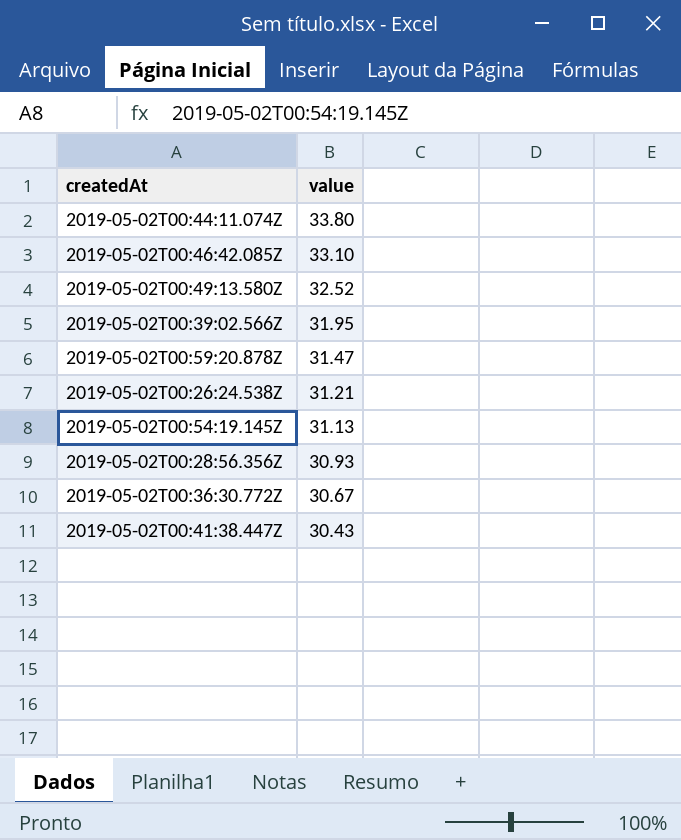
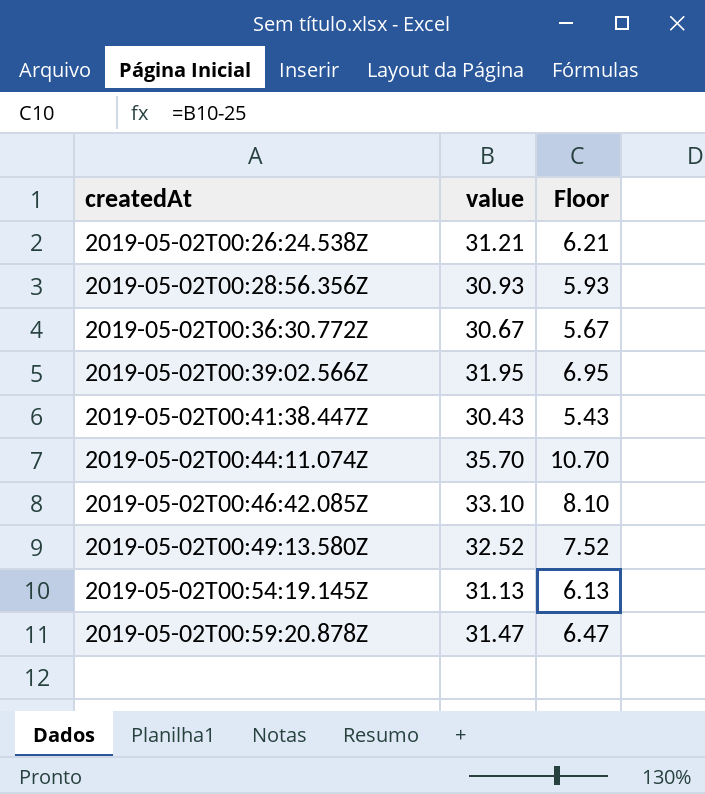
row order: value descending -> createdAt ascending
column Floor | formula: none -> [value] - 25
2019-05-02T00:44:11.074Z | value: 33.80 -> 35.70

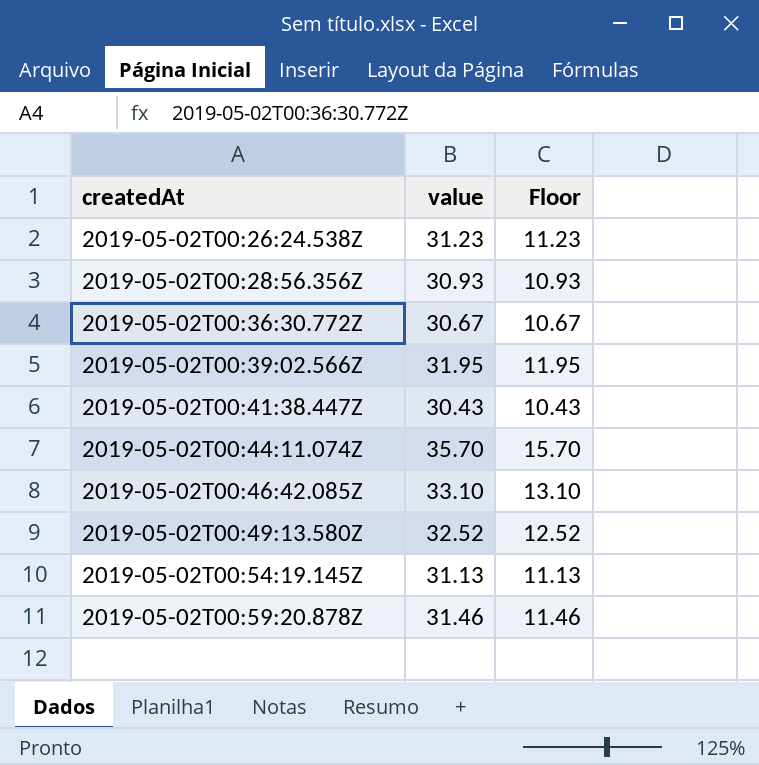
column Floor | formula: [value] - 25 -> [value] - 20
2019-05-02T00:26:24.538Z | value: 31.21 -> 31.23
2019-05-02T00:59:20.878Z | value: 31.47 -> 31.46

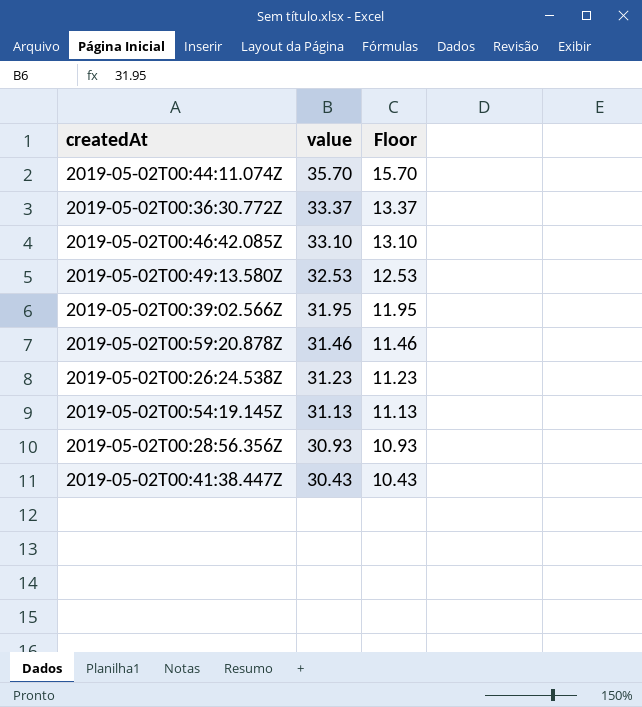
row order: createdAt ascending -> value descending
2019-05-02T00:36:30.772Z | value: 30.67 -> 33.37
2019-05-02T00:36:30.772Z | Floor: 10.67 -> 13.37
2019-05-02T00:49:13.580Z | value: 32.52 -> 32.53
2019-05-02T00:49:13.580Z | Floor: 12.52 -> 12.53

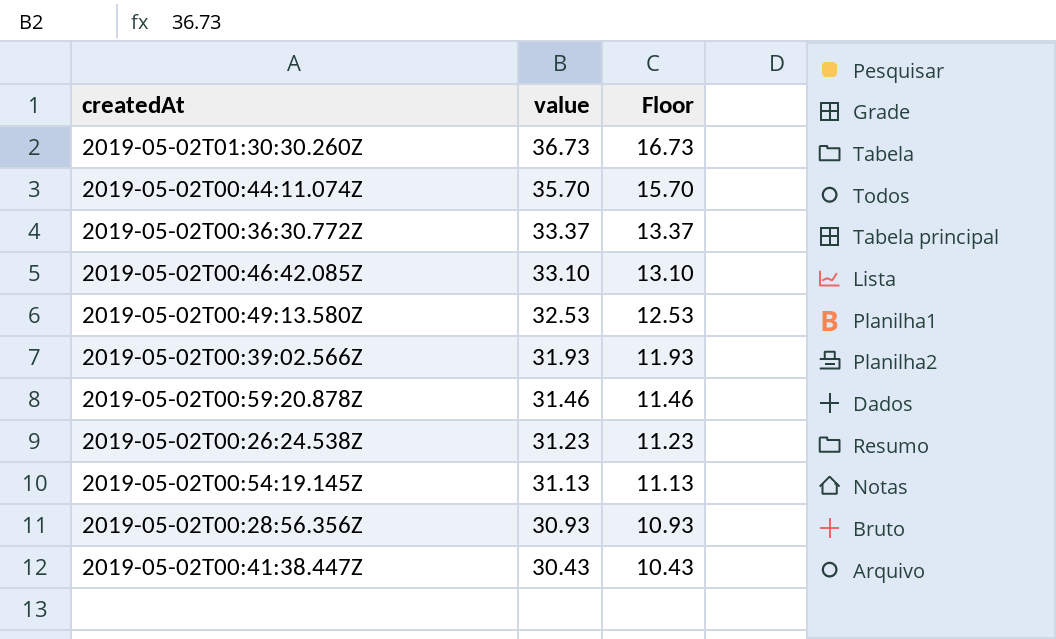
row 2019-05-02T01:30:30.260Z: none -> 36.73 | 16.73
2019-05-02T00:39:02.566Z | value: 31.95 -> 31.93
2019-05-02T00:39:02.566Z | Floor: 11.95 -> 11.93

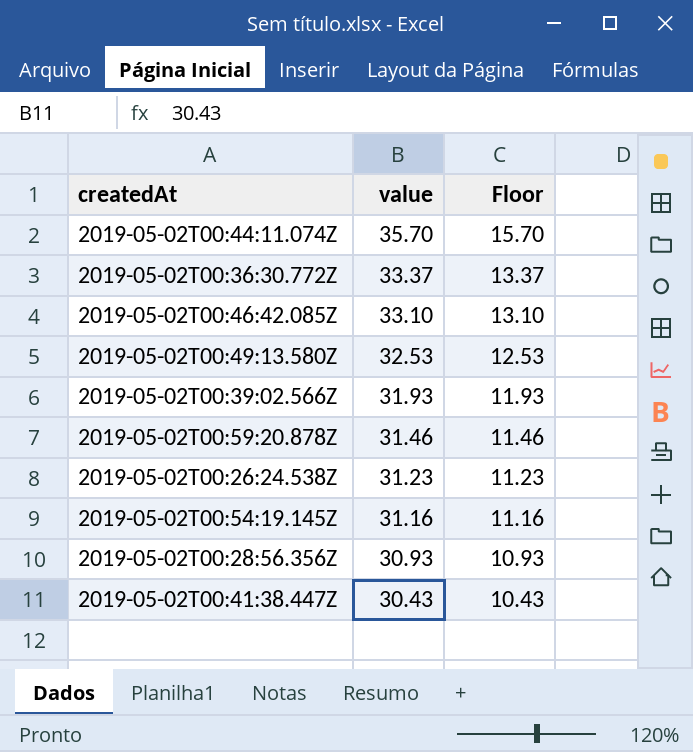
row 2019-05-02T01:30:30.260Z: 36.73 | 16.73 -> none
2019-05-02T00:54:19.145Z | value: 31.13 -> 31.16
2019-05-02T00:54:19.145Z | Floor: 11.13 -> 11.16

